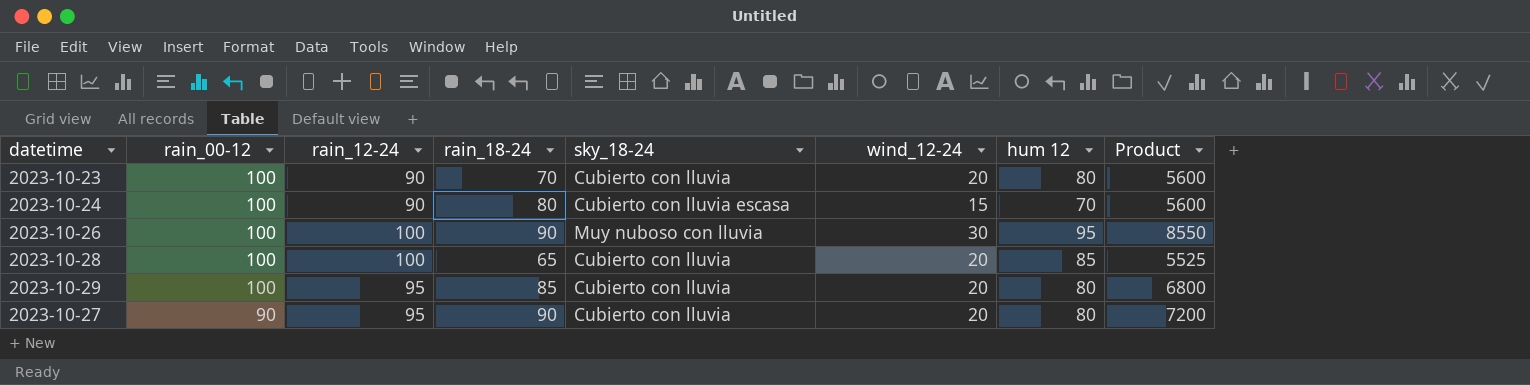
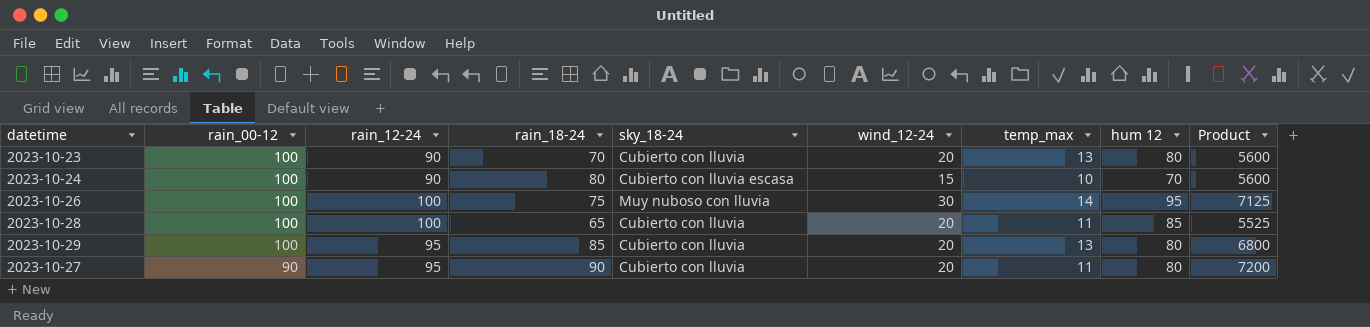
column temp_max | position: none -> 7
2023-10-26 | rain_18-24: 90 -> 75
2023-10-26 | Product: 8550 -> 7125

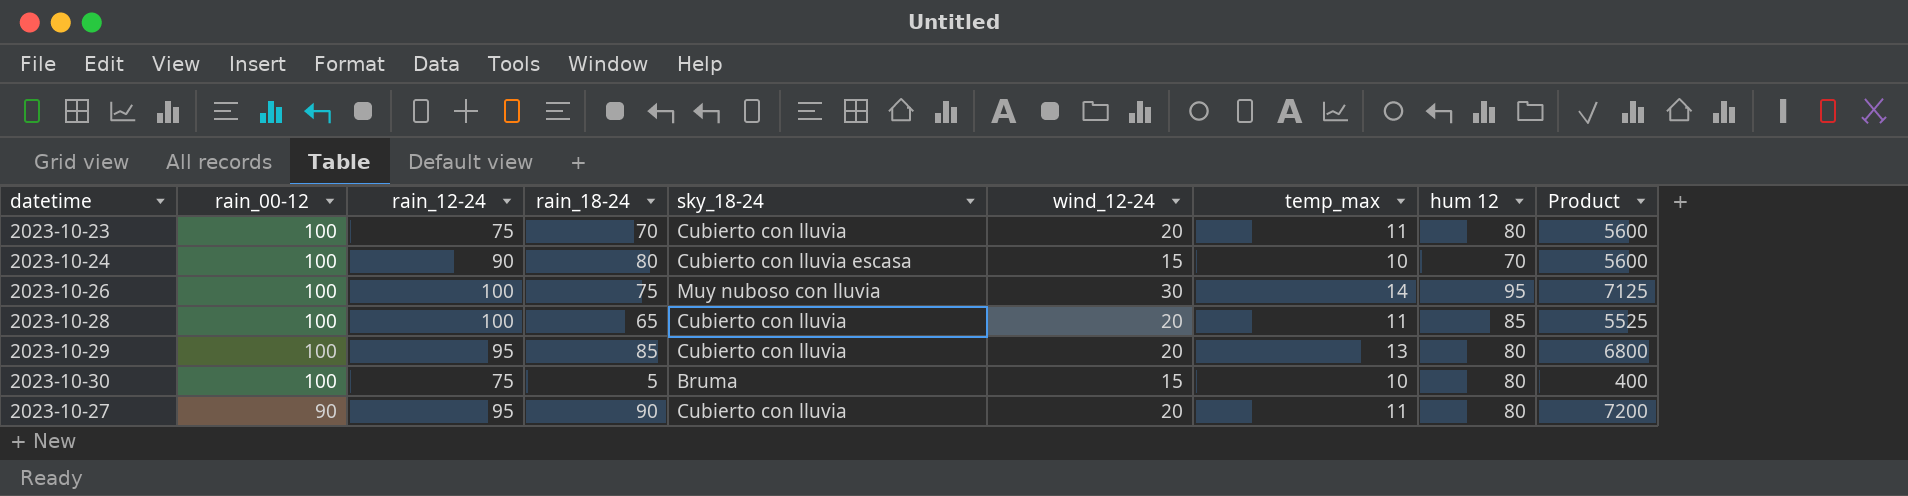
2023-10-23 | rain_12-24: 90 -> 75
2023-10-23 | temp_max: 13 -> 11
row 2023-10-30: none -> 100 | 75 | 5 | Bruma | 15 | 10 | 80 | 400

